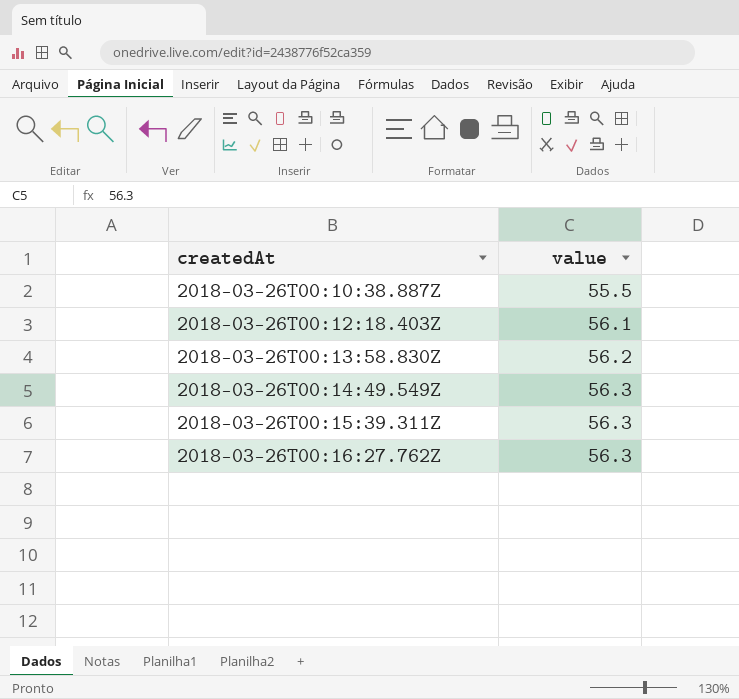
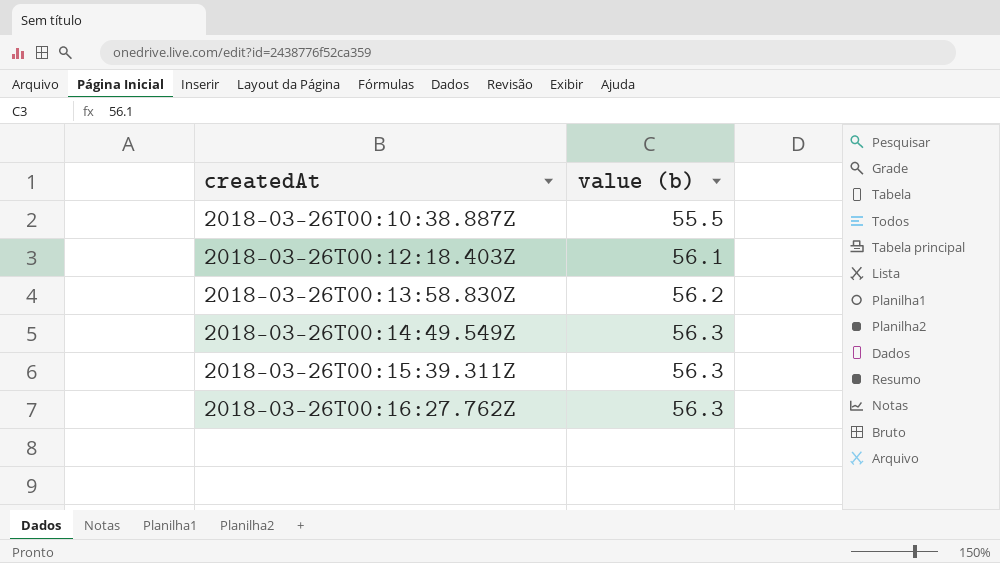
column name: value -> value (b)

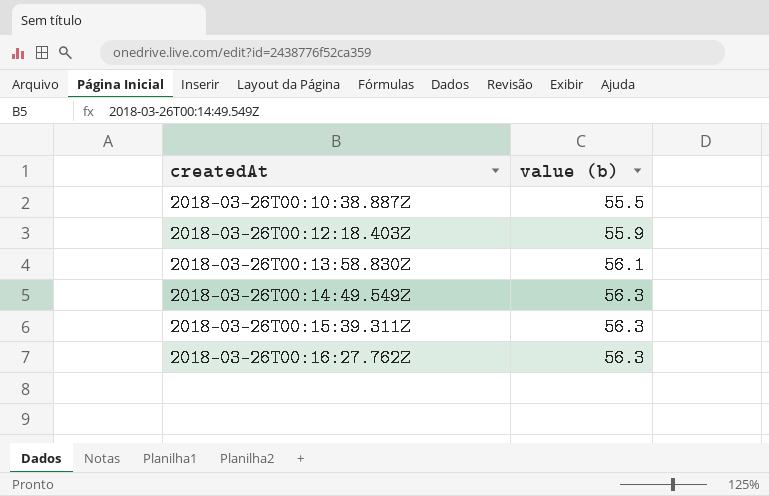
2018-03-26T00:12:18.403Z | value (b): 56.1 -> 55.9
2018-03-26T00:13:58.830Z | value (b): 56.2 -> 56.1

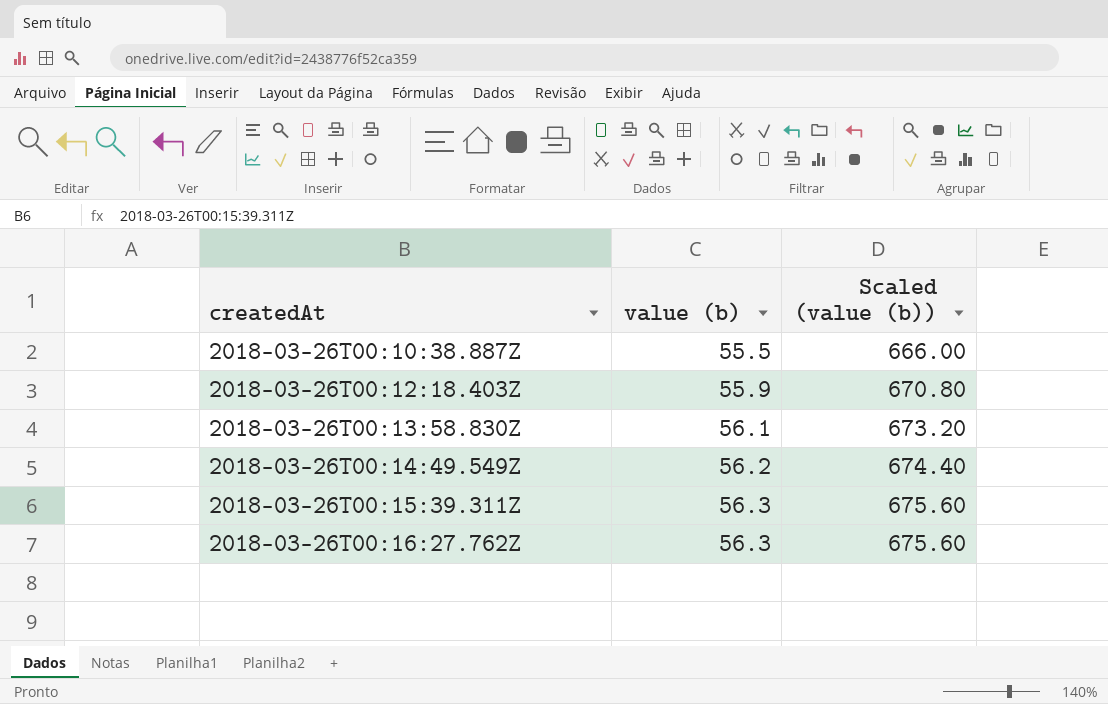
column Scaled (value (b)) | formula: none -> [value (b)] * 12
2018-03-26T00:14:49.549Z | value (b): 56.3 -> 56.2

